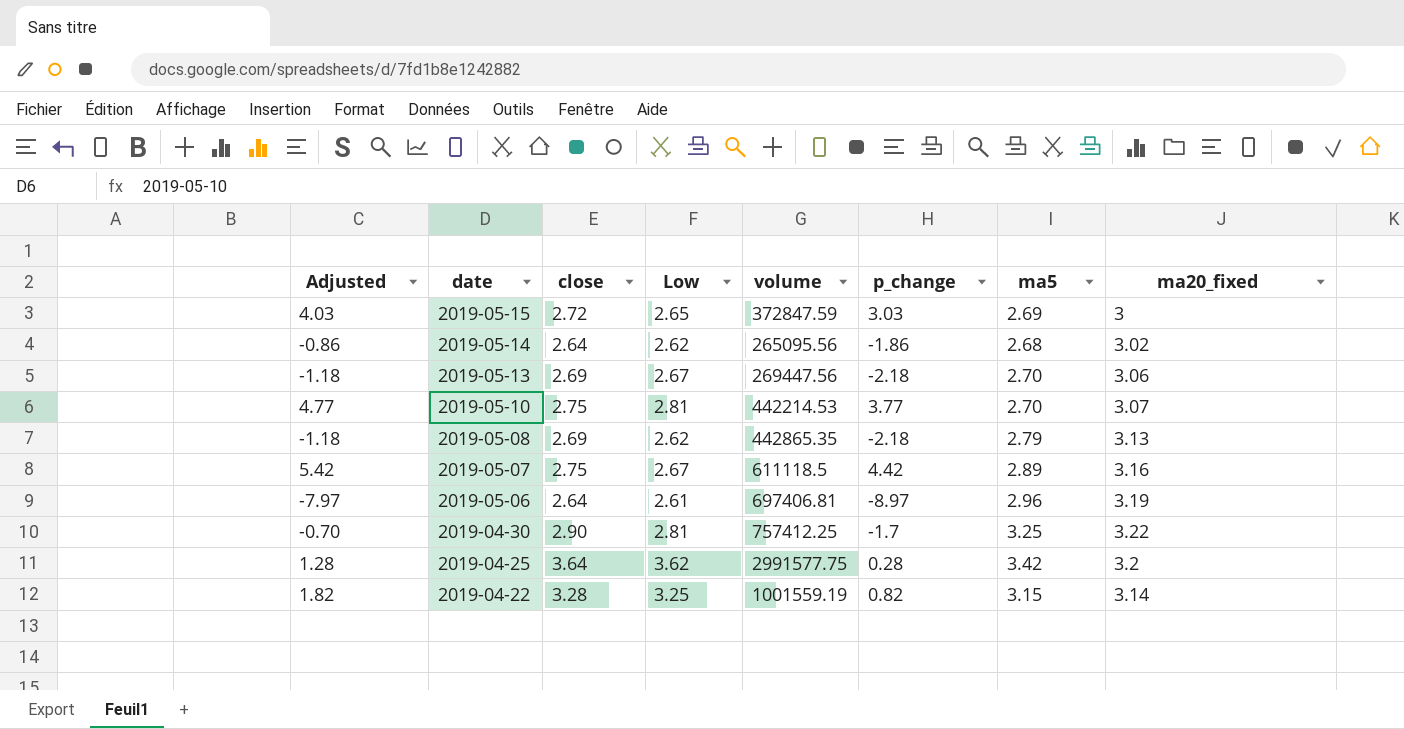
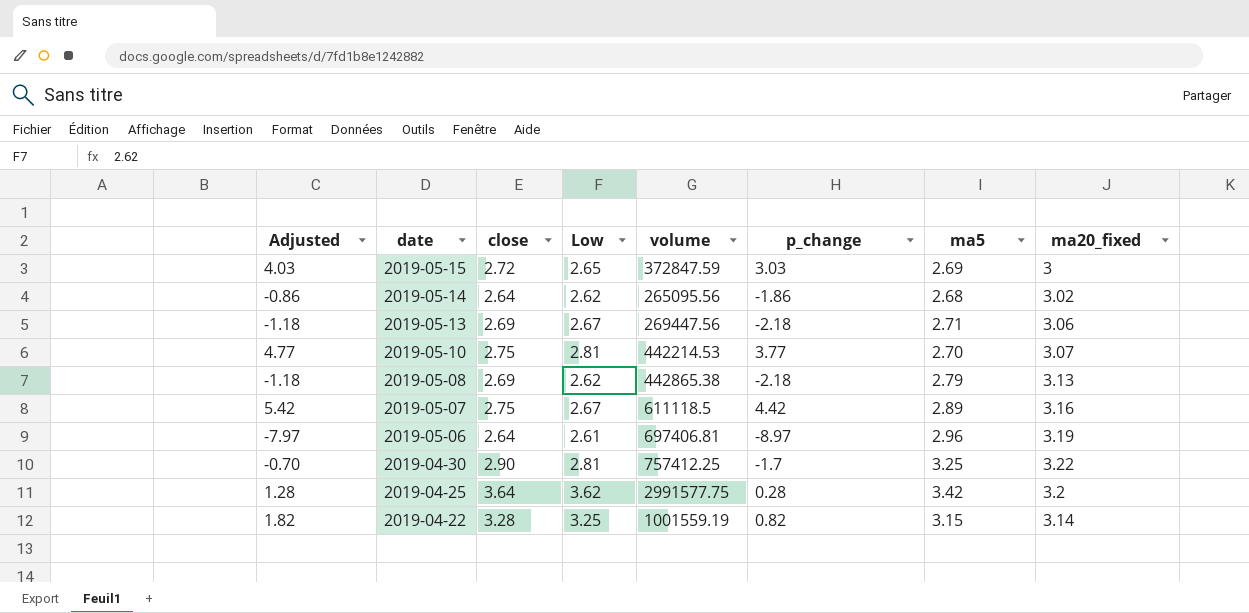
2019-05-13 | ma5: 2.70 -> 2.71
2019-05-08 | volume: 442865.35 -> 442865.38

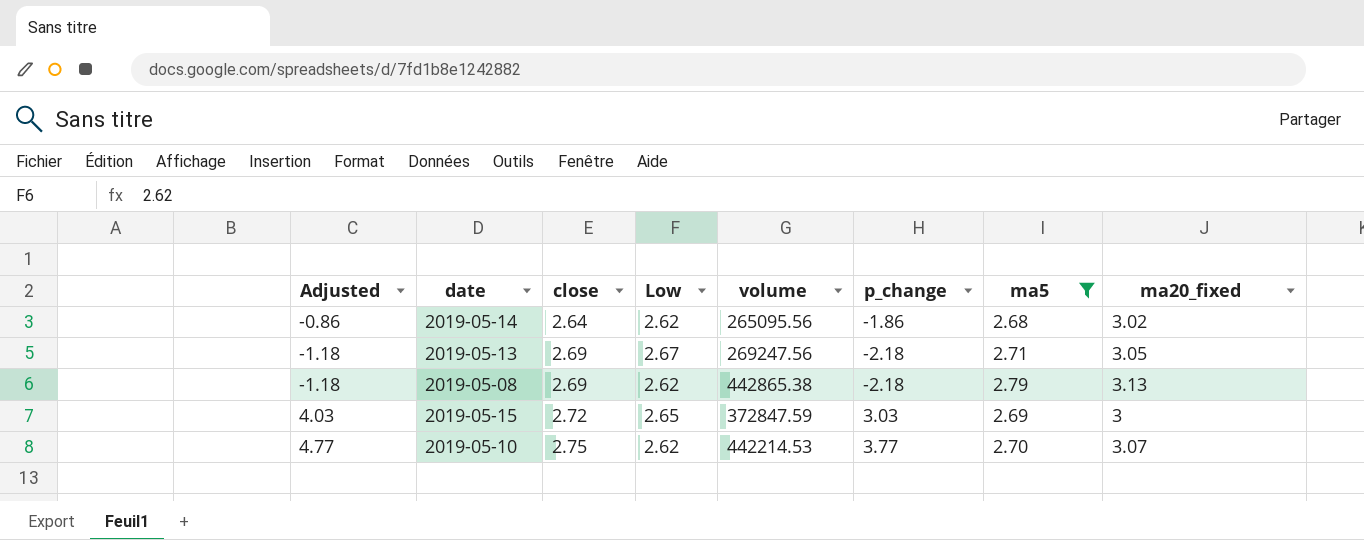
filter: none -> ma5 <= 2.79
row order: date descending -> close ascending
2019-05-13 | volume: 269447.56 -> 269247.56
2019-05-13 | ma20_fixed: 3.06 -> 3.05
2019-05-10 | Low: 2.81 -> 2.62

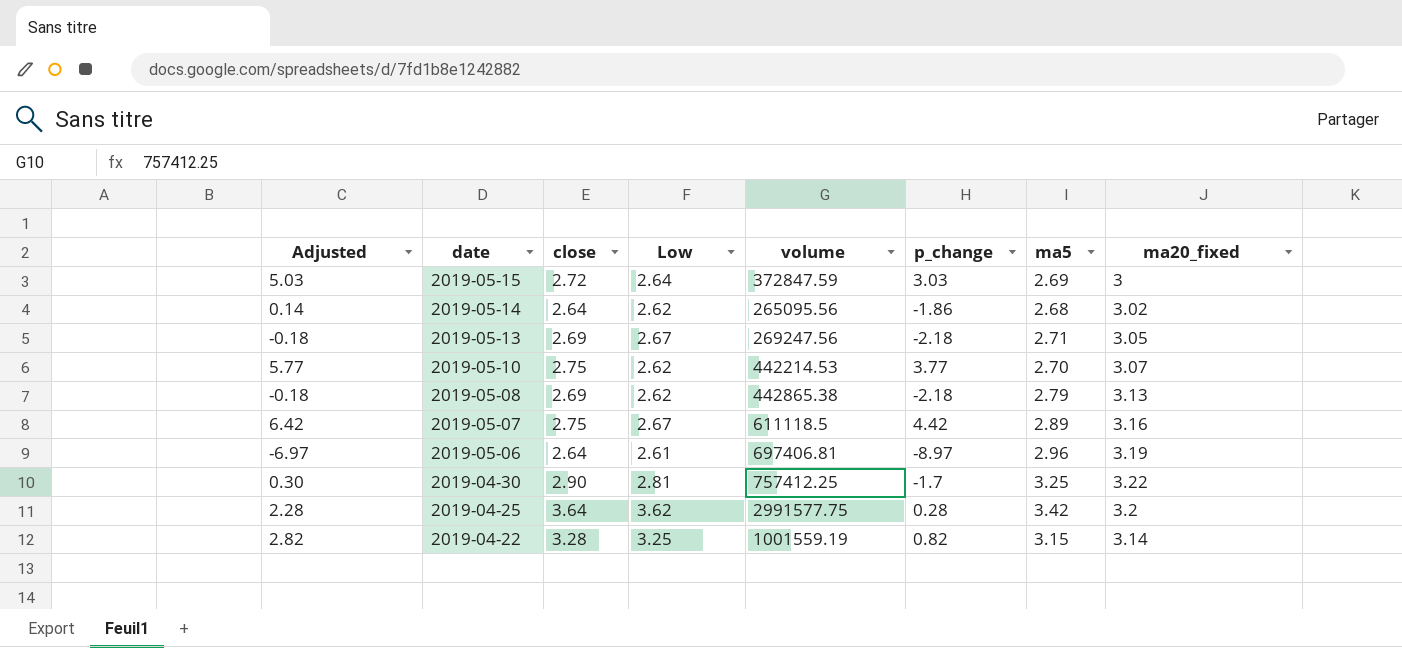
filter: ma5 <= 2.79 -> none
row order: close ascending -> date descending
column Adjusted | formula: [p_change] + 1 -> [p_change] + 2
2019-05-15 | Low: 2.65 -> 2.64

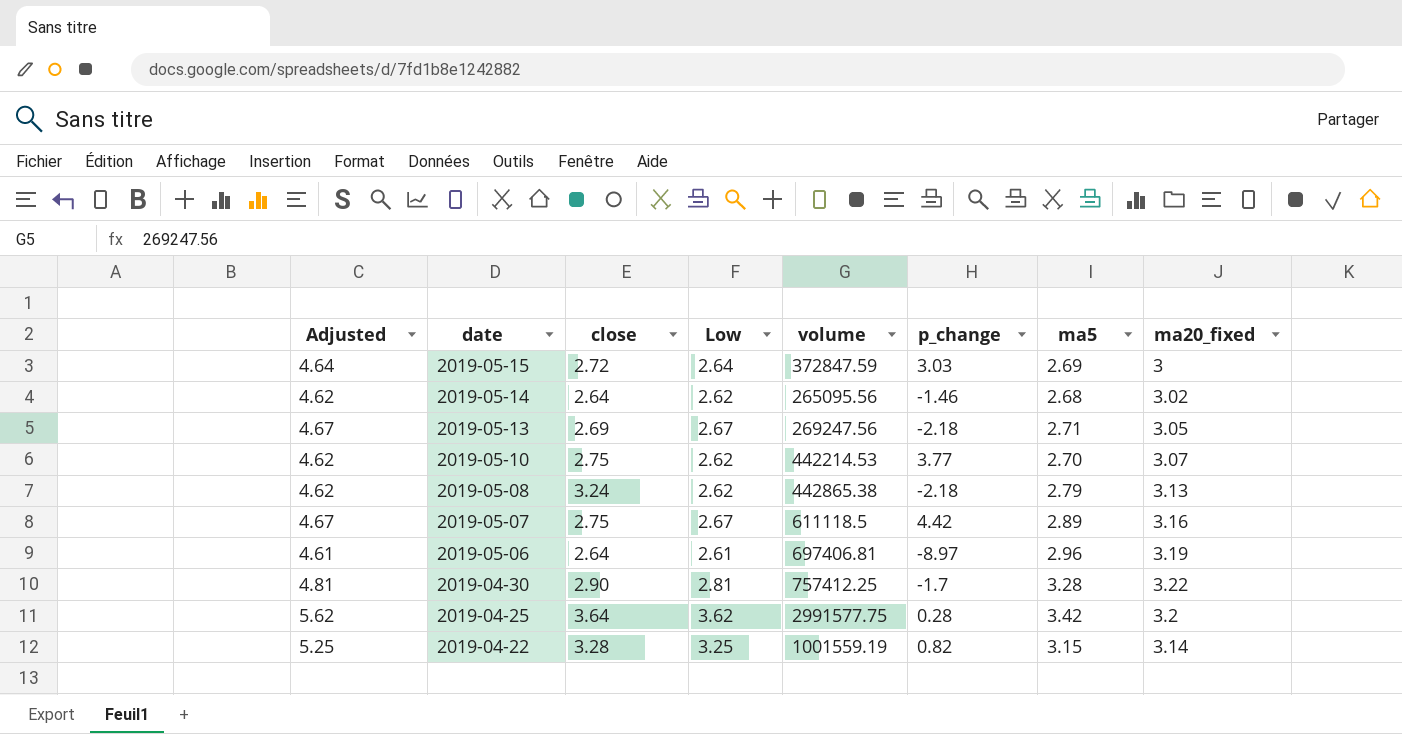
column Adjusted | formula: [p_change] + 2 -> [Low] + 2
2019-05-14 | p_change: -1.86 -> -1.46
2019-05-08 | close: 2.69 -> 3.24
2019-04-30 | ma5: 3.25 -> 3.28

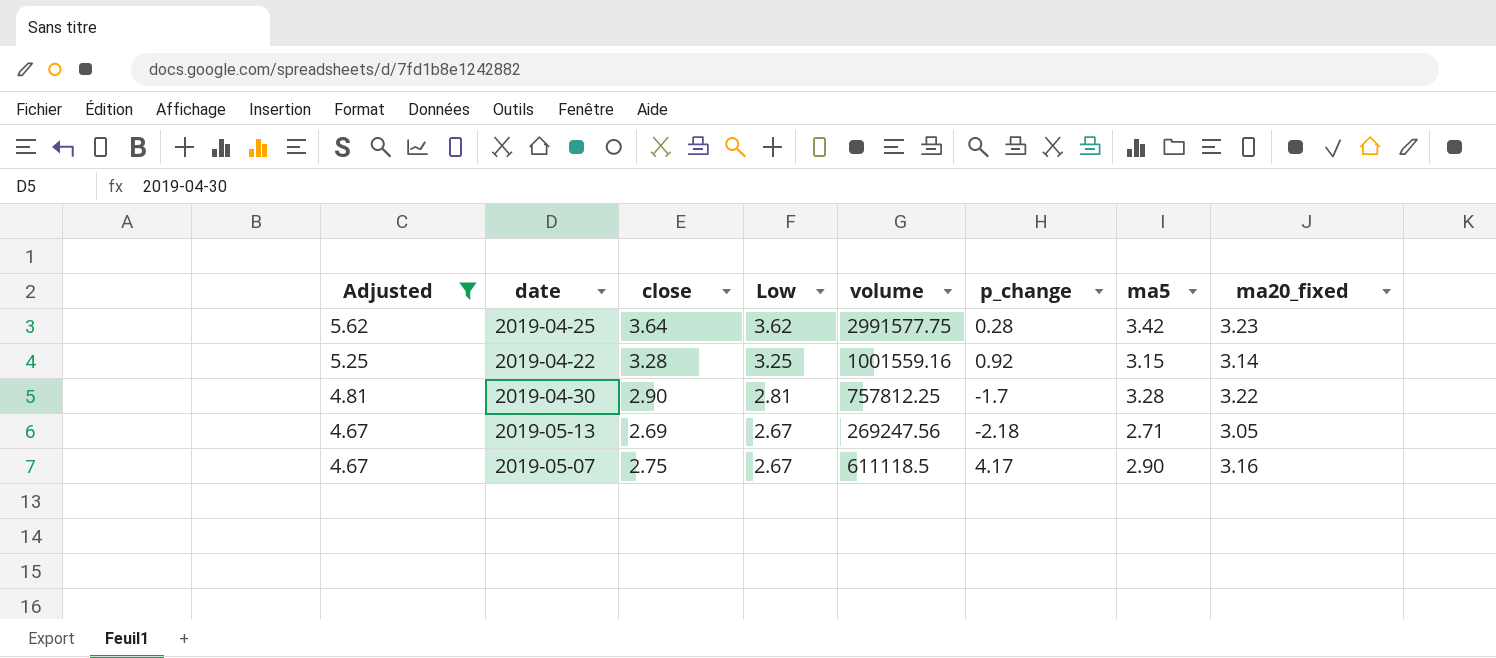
filter: none -> Adjusted >= 4.67
row order: date descending -> Adjusted descending
2019-04-25 | ma20_fixed: 3.2 -> 3.23
2019-04-22 | volume: 1001559.19 -> 1001559.16
2019-04-22 | p_change: 0.82 -> 0.92
2019-04-30 | volume: 757412.25 -> 757812.25
2019-05-07 | p_change: 4.42 -> 4.17
2019-05-07 | ma5: 2.89 -> 2.90

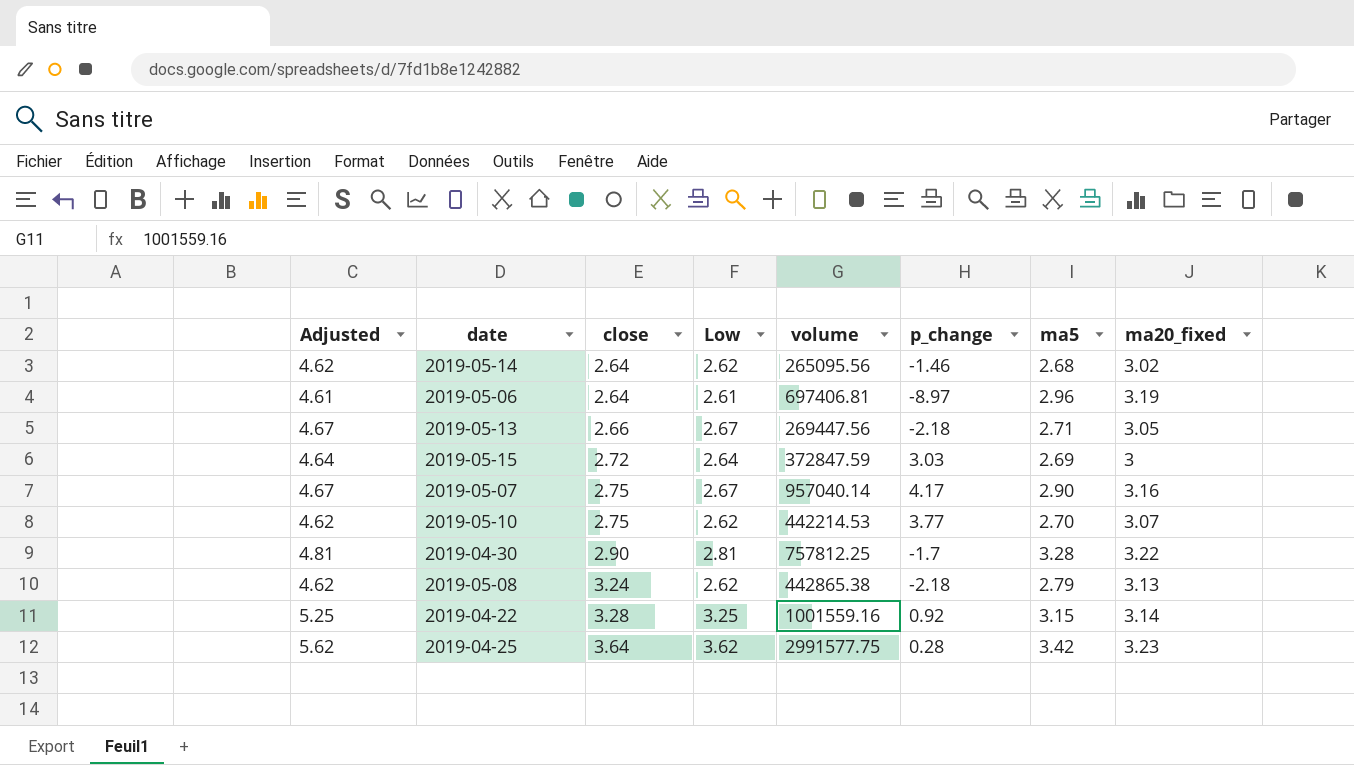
filter: Adjusted >= 4.67 -> none
row order: Adjusted descending -> close ascending
2019-05-13 | close: 2.69 -> 2.66
2019-05-13 | volume: 269247.56 -> 269447.56
2019-05-07 | volume: 611118.5 -> 957040.14

